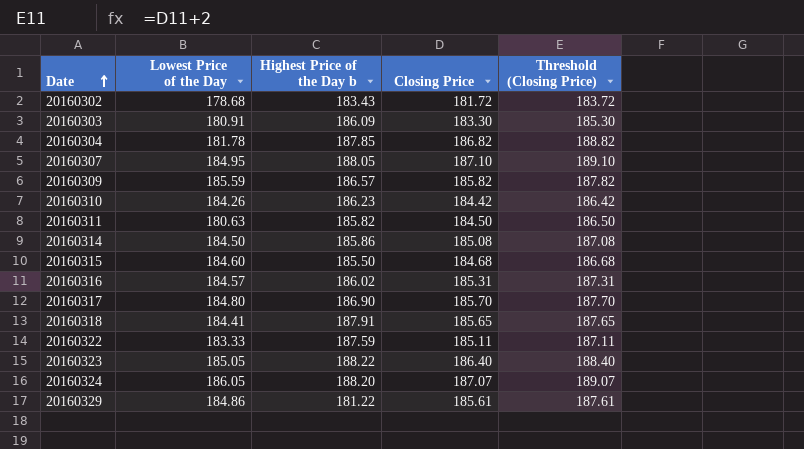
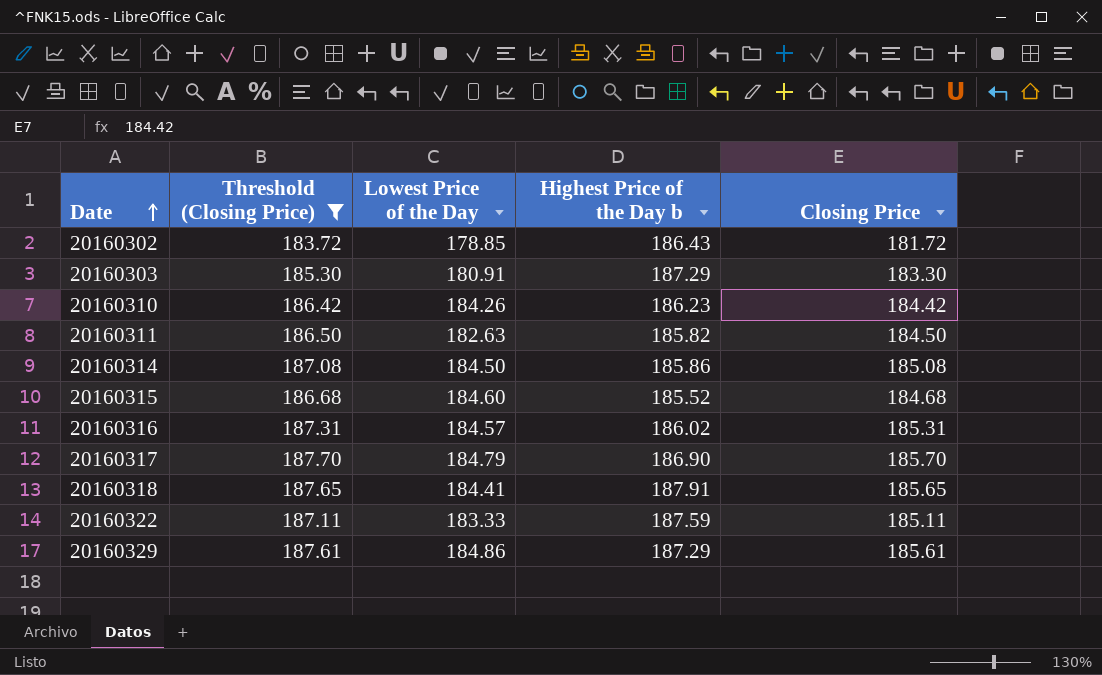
filter: none -> Threshold (Closing Price) <= 187.70
column Threshold (Closing Price) | position: 5 -> 2
20160302 | Lowest Price of the Day: 178.68 -> 178.85
20160302 | Highest Price of the Day b: 183.43 -> 186.43
20160303 | Highest Price of the Day b: 186.09 -> 187.29
20160311 | Lowest Price of the Day: 180.63 -> 182.63
20160315 | Highest Price of the Day b: 185.50 -> 185.52
20160317 | Lowest Price of the Day: 184.80 -> 184.79
20160329 | Highest Price of the Day b: 181.22 -> 187.29

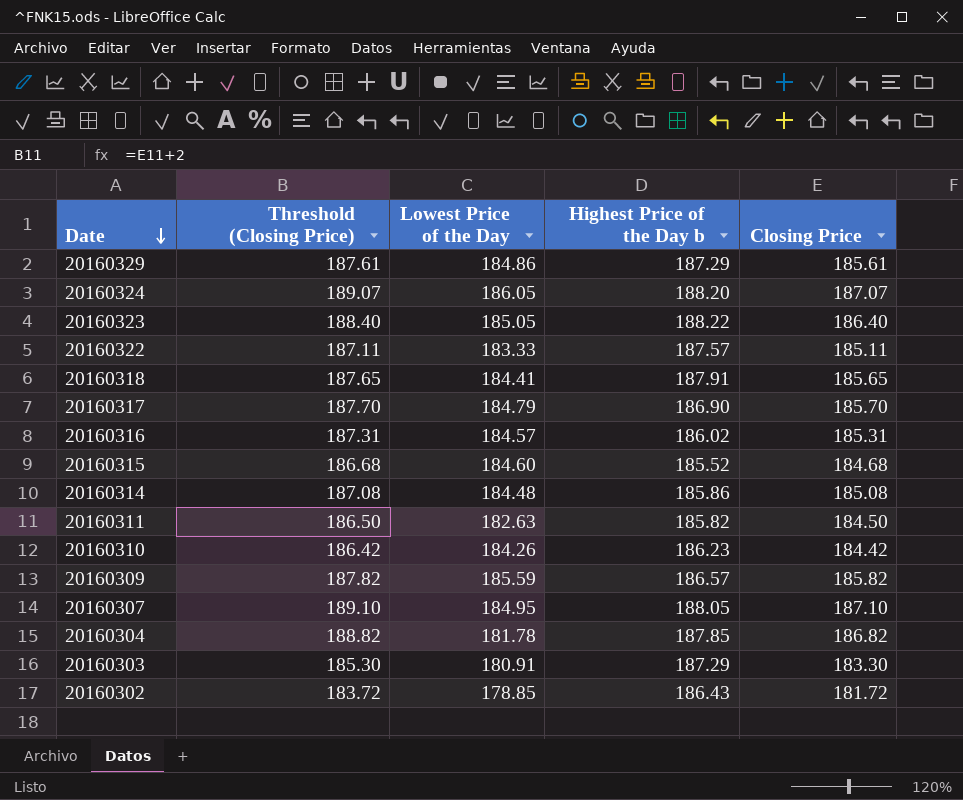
filter: Threshold (Closing Price) <= 187.70 -> none
row order: Date ascending -> Date descending
20160322 | Highest Price of the Day b: 187.59 -> 187.57
20160314 | Lowest Price of the Day: 184.50 -> 184.48

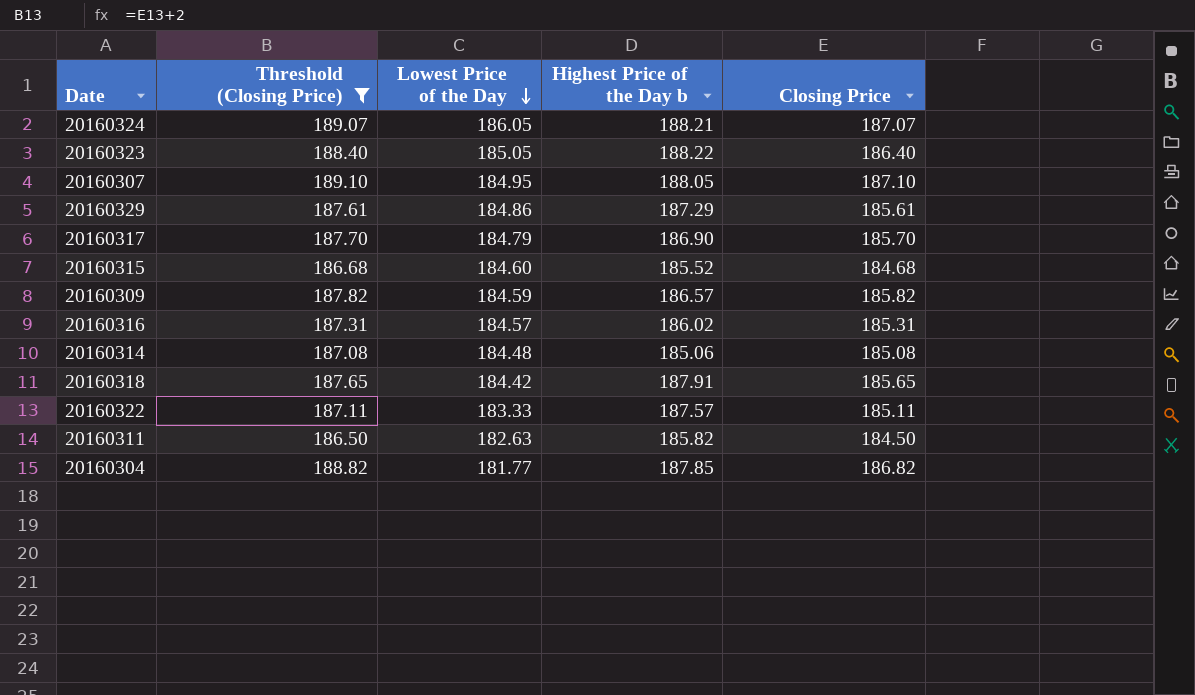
filter: none -> Threshold (Closing Price) >= 186.50
row order: Date descending -> Lowest Price of the Day descending
20160324 | Highest Price of the Day b: 188.20 -> 188.21
20160309 | Lowest Price of the Day: 185.59 -> 184.59
20160314 | Highest Price of the Day b: 185.86 -> 185.06
20160318 | Lowest Price of the Day: 184.41 -> 184.42
20160304 | Lowest Price of the Day: 181.78 -> 181.77

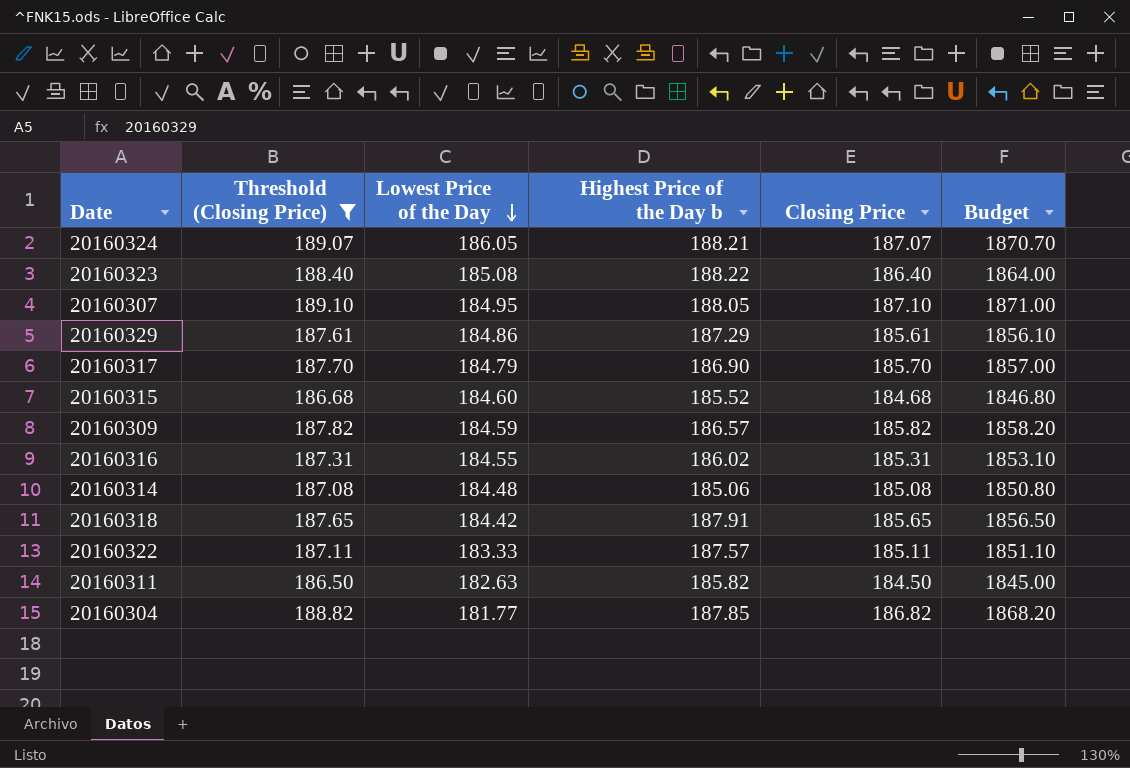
column Budget | formula: none -> [Closing Price] * 10
20160323 | Lowest Price of the Day: 185.05 -> 185.08
20160316 | Lowest Price of the Day: 184.57 -> 184.55

